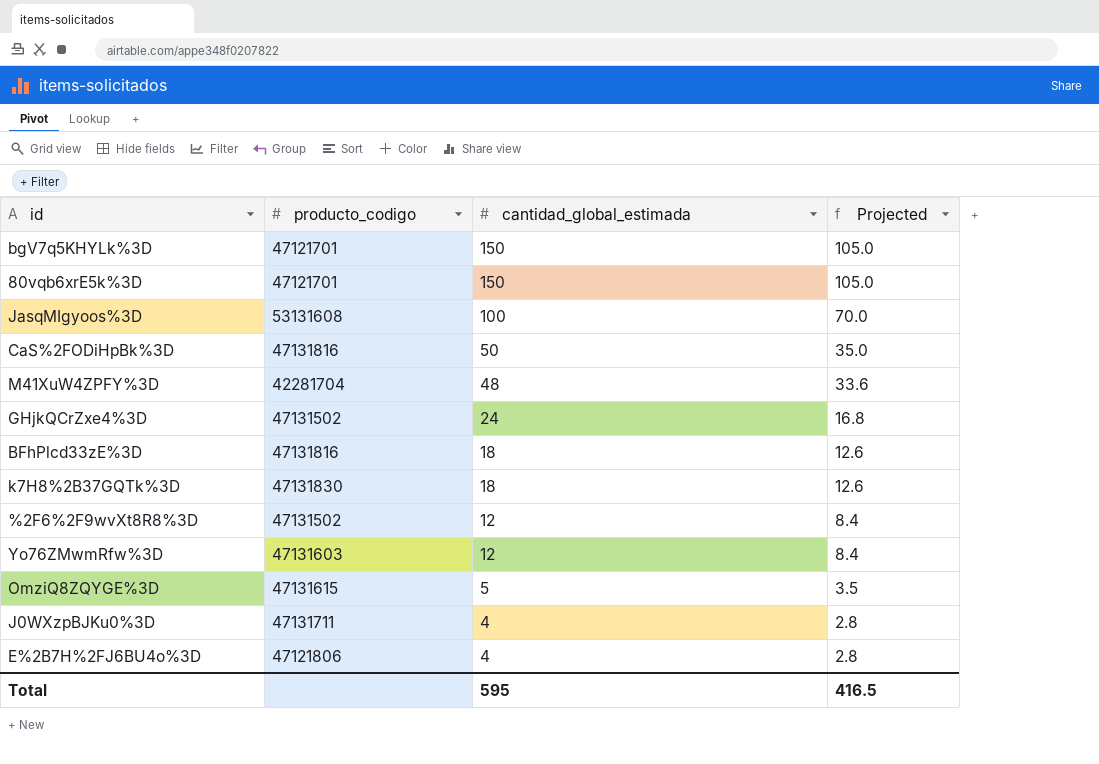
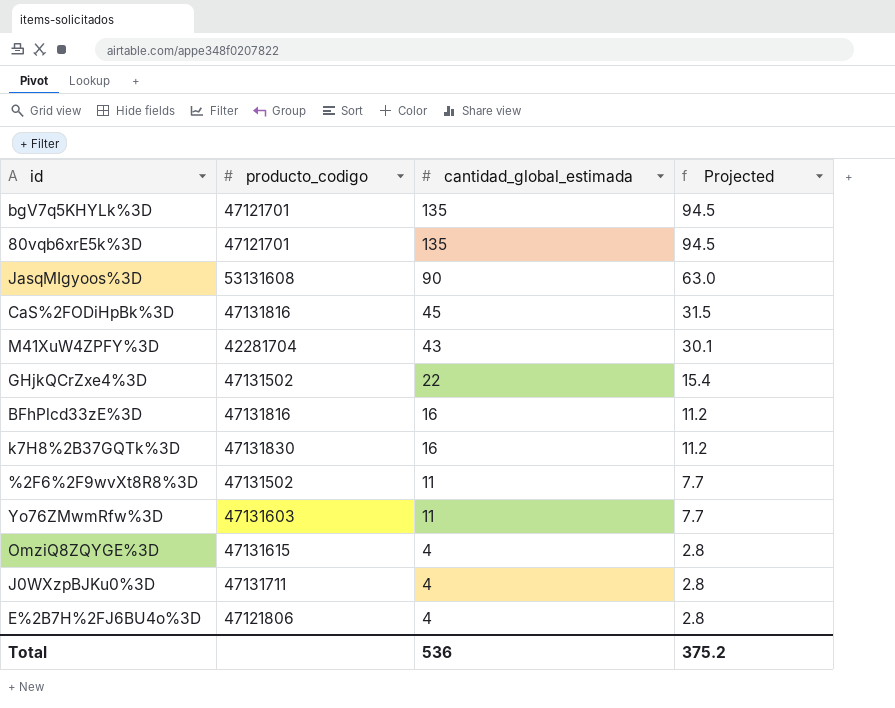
bgV7q5KHYLk%3D | cantidad_global_estimada: 150 -> 135
bgV7q5KHYLk%3D | Projected: 105.0 -> 94.5
80vqb6xrE5k%3D | cantidad_global_estimada: 150 -> 135
80vqb6xrE5k%3D | Projected: 105.0 -> 94.5
JasqMIgyoos%3D | cantidad_global_estimada: 100 -> 90
JasqMIgyoos%3D | Projected: 70.0 -> 63.0
CaS%2FODiHpBk%3D | cantidad_global_estimada: 50 -> 45
CaS%2FODiHpBk%3D | Projected: 35.0 -> 31.5
M41XuW4ZPFY%3D | cantidad_global_estimada: 48 -> 43
M41XuW4ZPFY%3D | Projected: 33.6 -> 30.1
GHjkQCrZxe4%3D | cantidad_global_estimada: 24 -> 22
GHjkQCrZxe4%3D | Projected: 16.8 -> 15.4
BFhPlcd33zE%3D | cantidad_global_estimada: 18 -> 16
BFhPlcd33zE%3D | Projected: 12.6 -> 11.2
k7H8%2B37GQTk%3D | cantidad_global_estimada: 18 -> 16
k7H8%2B37GQTk%3D | Projected: 12.6 -> 11.2
%2F6%2F9wvXt8R8%3D | cantidad_global_estimada: 12 -> 11
%2F6%2F9wvXt8R8%3D | Projected: 8.4 -> 7.7
Yo76ZMwmRfw%3D | cantidad_global_estimada: 12 -> 11
Yo76ZMwmRfw%3D | Projected: 8.4 -> 7.7
OmziQ8ZQYGE%3D | cantidad_global_estimada: 5 -> 4
OmziQ8ZQYGE%3D | Projected: 3.5 -> 2.8
Total | cantidad_global_estimada: 595 -> 536
Total | Projected: 416.5 -> 375.2

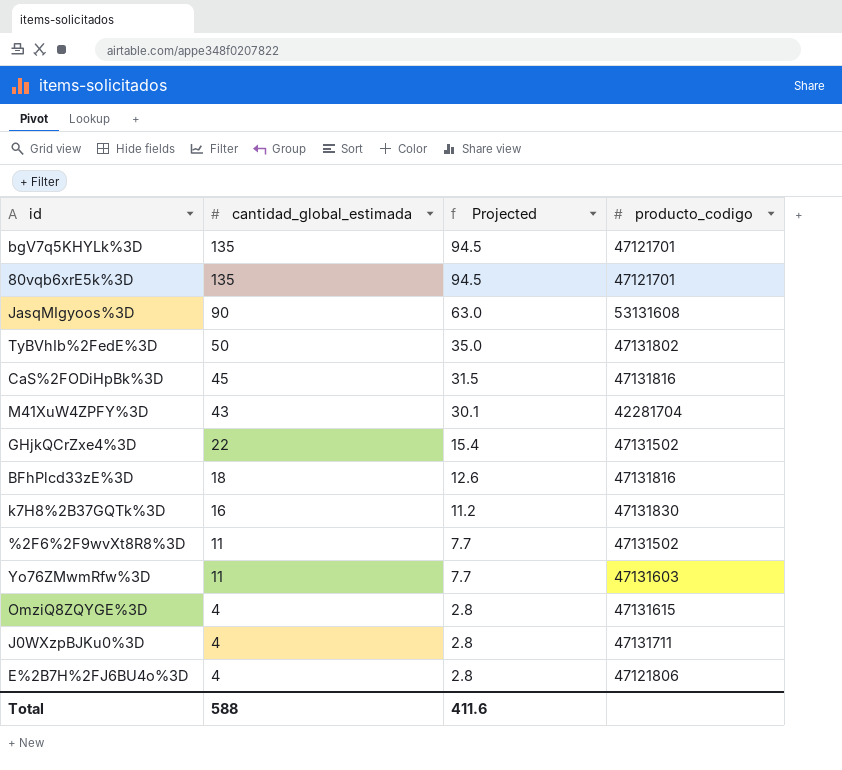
column producto_codigo | position: 2 -> 4
row TyBVhIb%2FedE%3D: none -> 50 | 35.0 | 47131802
BFhPlcd33zE%3D | cantidad_global_estimada: 16 -> 18
BFhPlcd33zE%3D | Projected: 11.2 -> 12.6
Total | cantidad_global_estimada: 536 -> 588
Total | Projected: 375.2 -> 411.6

